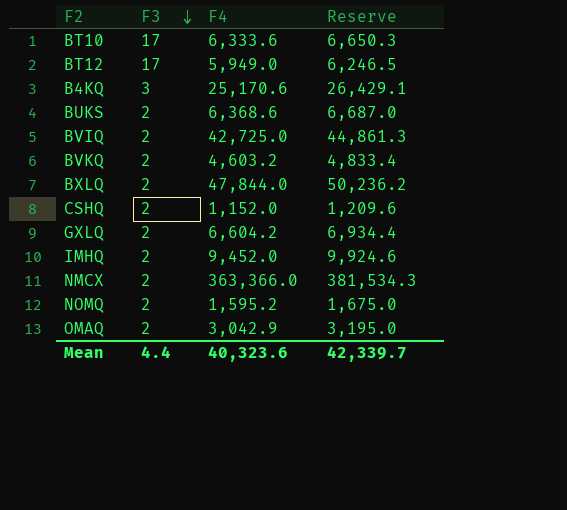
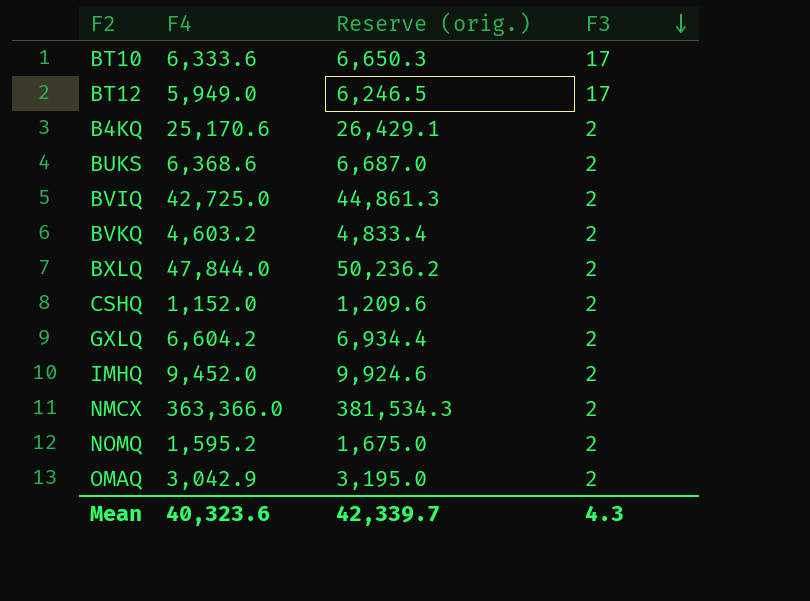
column name: Reserve -> Reserve (orig.)
column F3 | position: 2 -> 4
B4KQ | F3: 3 -> 2
Mean | F3: 4.4 -> 4.3

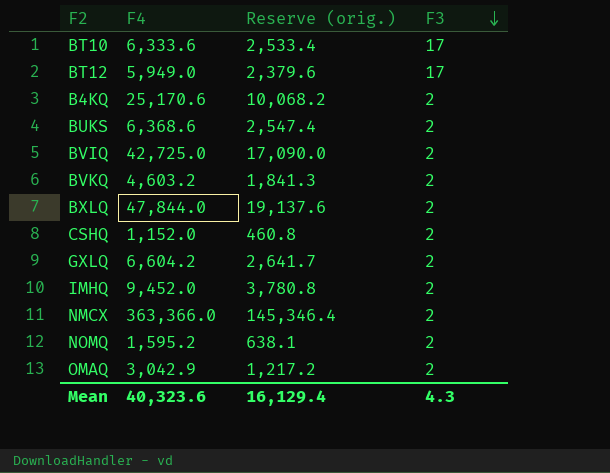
column Reserve (orig.) | formula: [F4] * 1.05 -> [F4] * 0.4
Mean | Reserve (orig.): 42,339.7 -> 16,129.4

